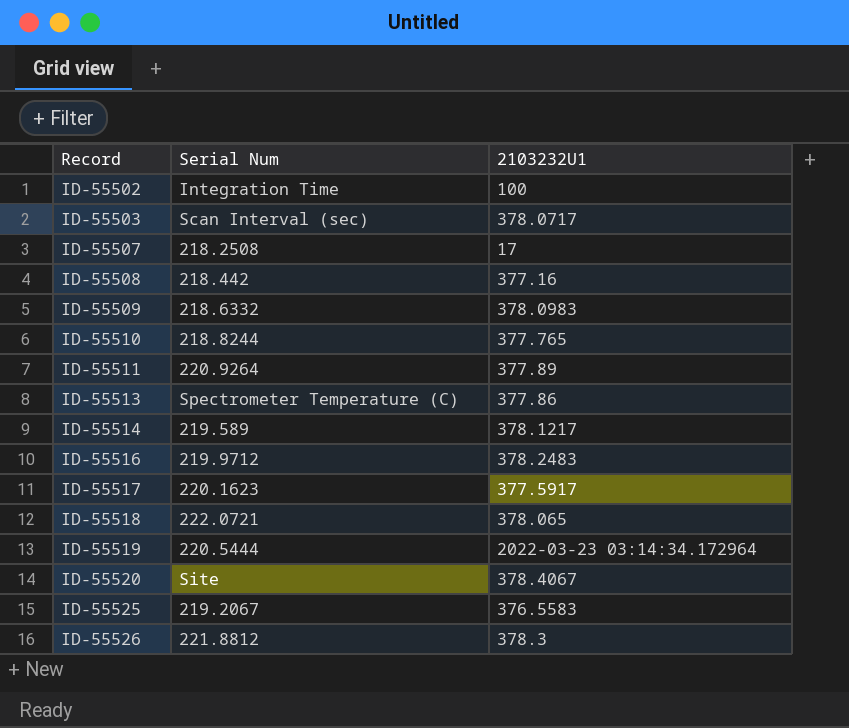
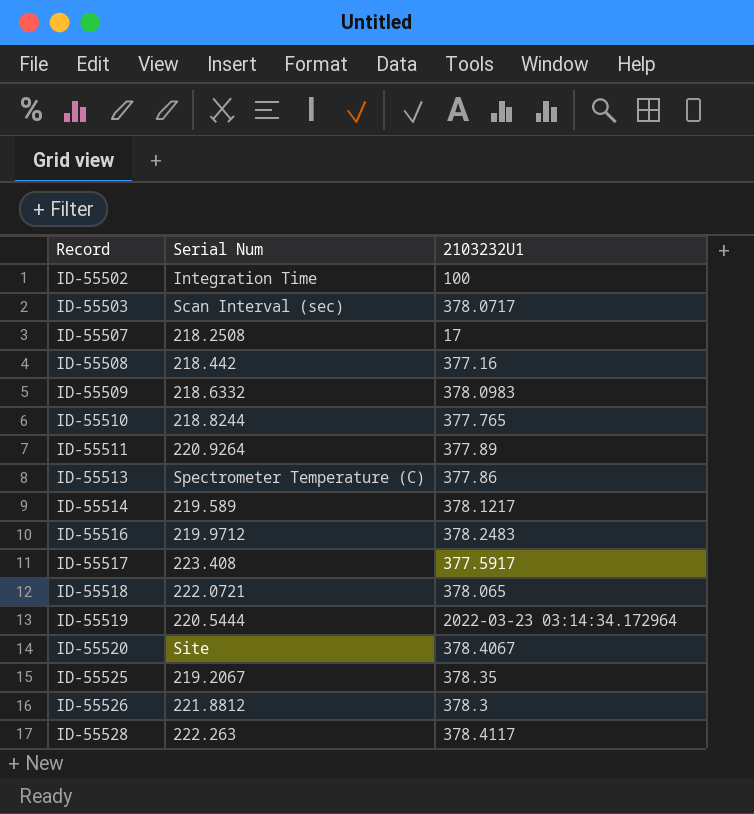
ID-55517 | Serial Num: 220.1623 -> 223.408
ID-55525 | 2103232U1: 376.5583 -> 378.35
row ID-55528: none -> 222.263 | 378.4117

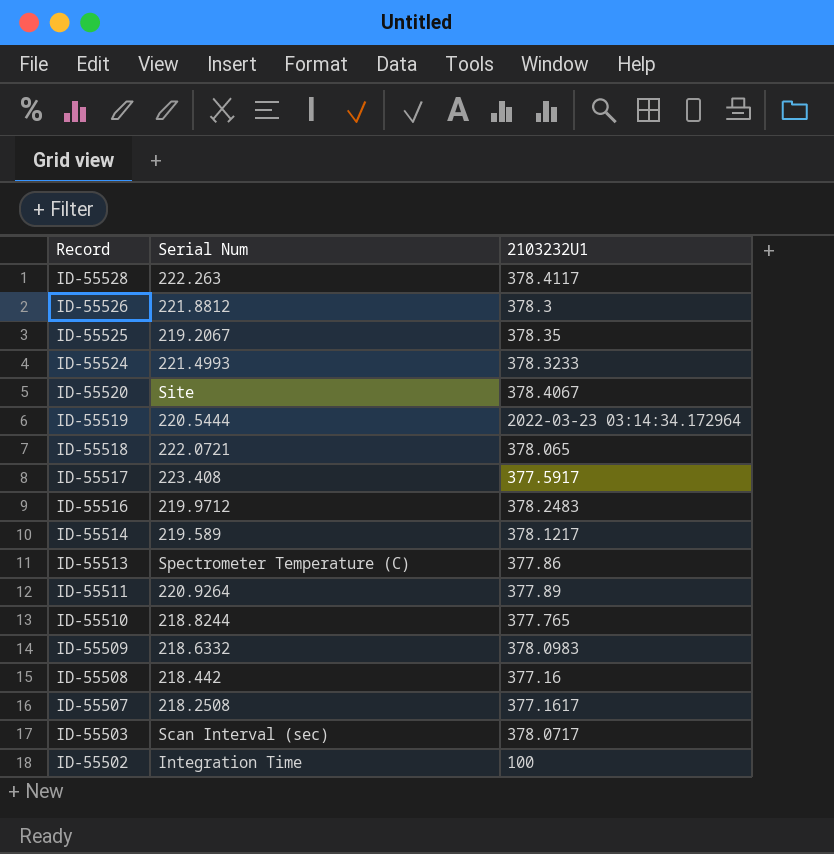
row order: Record ascending -> Record descending
row ID-55524: none -> 221.4993 | 378.3233
ID-55507 | 2103232U1: 17 -> 377.1617

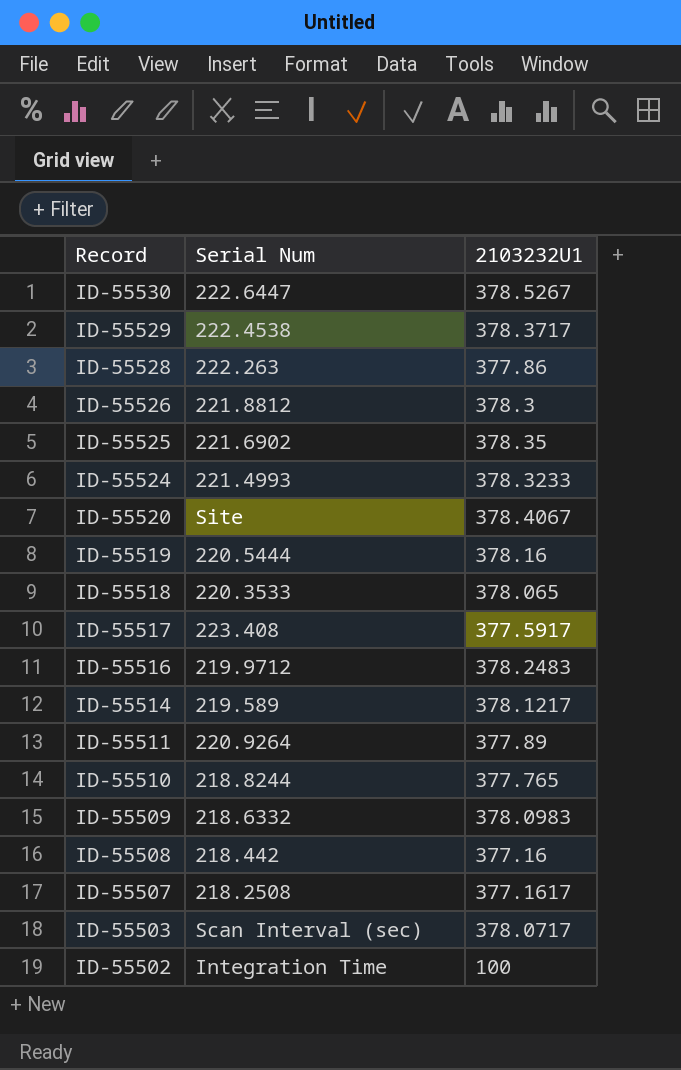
row ID-55513: Spectrometer Temperature (C) | 377.86 -> none
row ID-55530: none -> 222.6447 | 378.5267
row ID-55529: none -> 222.4538 | 378.3717
ID-55528 | 2103232U1: 378.4117 -> 377.86
ID-55525 | Serial Num: 219.2067 -> 221.6902
ID-55519 | 2103232U1: 2022-03-23 03:14:34.172964 -> 378.16
ID-55518 | Serial Num: 222.0721 -> 220.3533

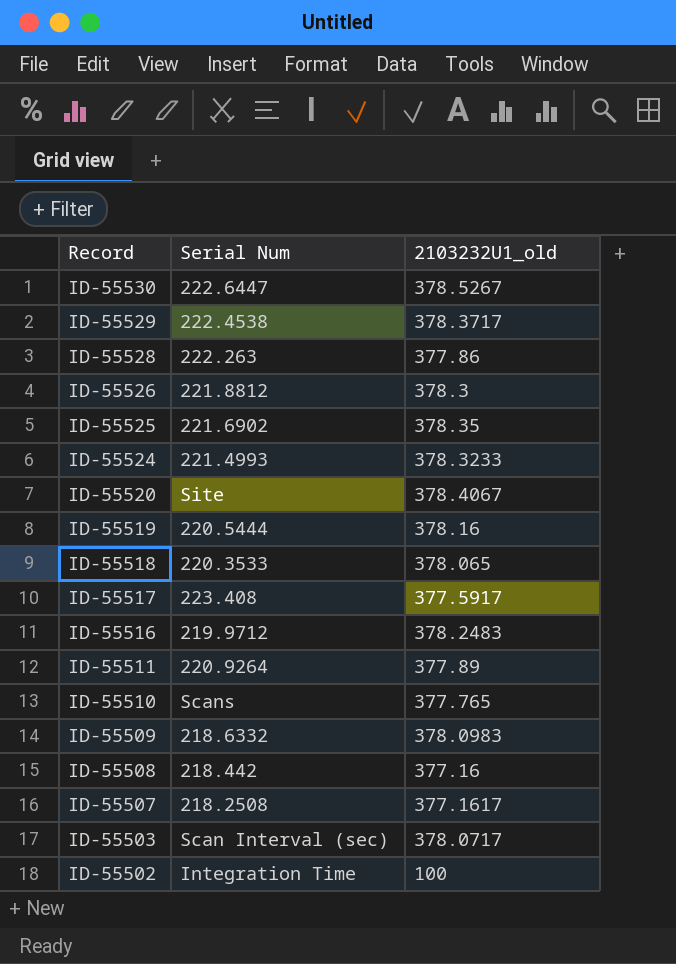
column name: 2103232U1 -> 2103232U1_old
row ID-55514: 219.589 | 378.1217 -> none
ID-55510 | Serial Num: 218.8244 -> Scans

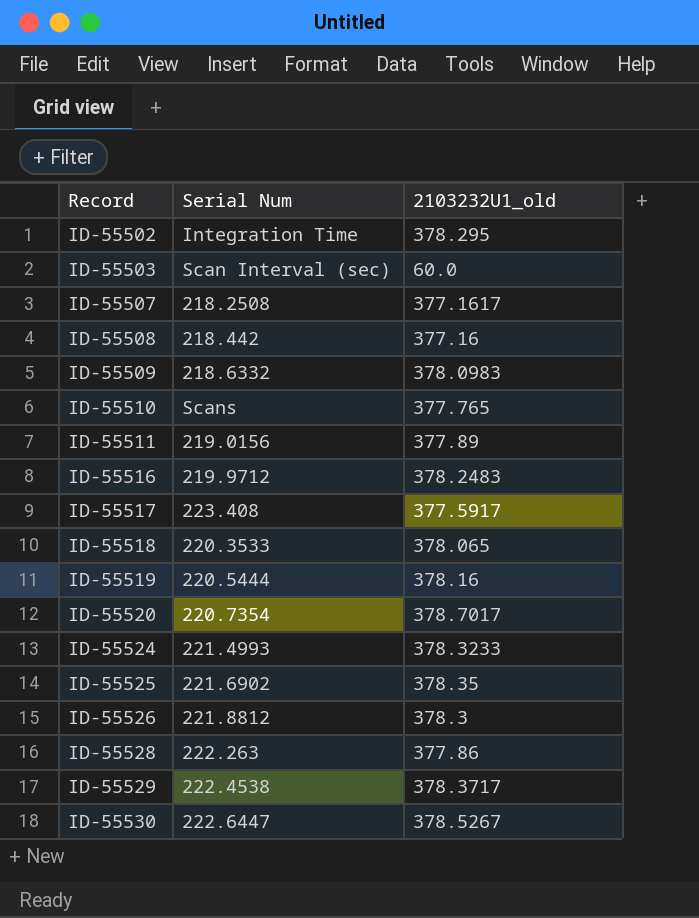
row order: Record descending -> Record ascending
ID-55502 | 2103232U1_old: 100 -> 378.295
ID-55503 | 2103232U1_old: 378.0717 -> 60.0
ID-55511 | Serial Num: 220.9264 -> 219.0156
ID-55520 | Serial Num: Site -> 220.7354
ID-55520 | 2103232U1_old: 378.4067 -> 378.7017

